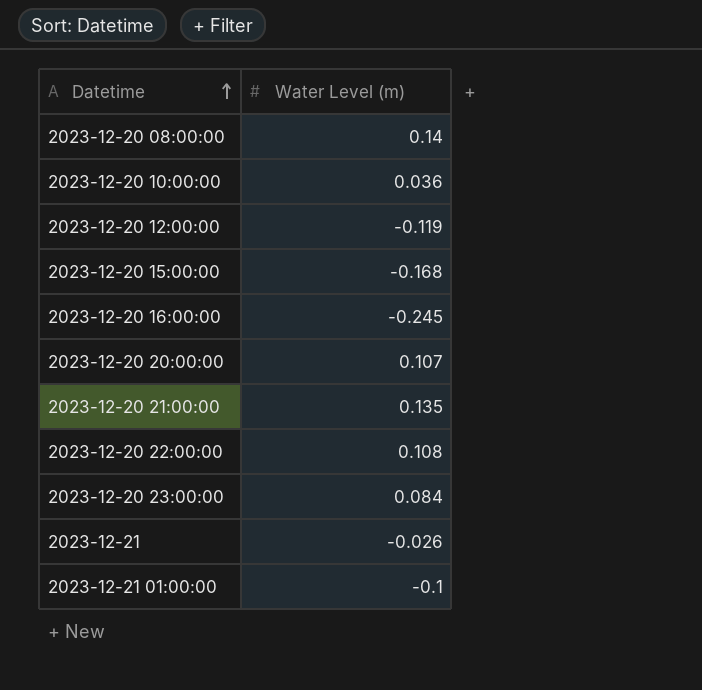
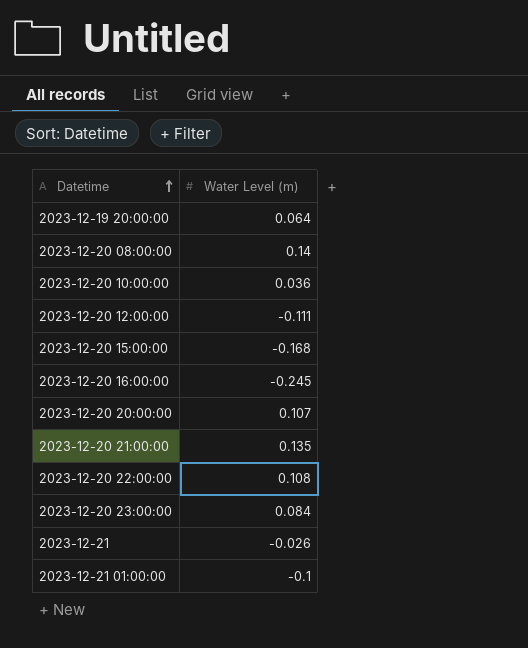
row 2023-12-19 20:00:00: none -> 0.064
2023-12-20 12:00:00 | Water Level (m): -0.119 -> -0.111

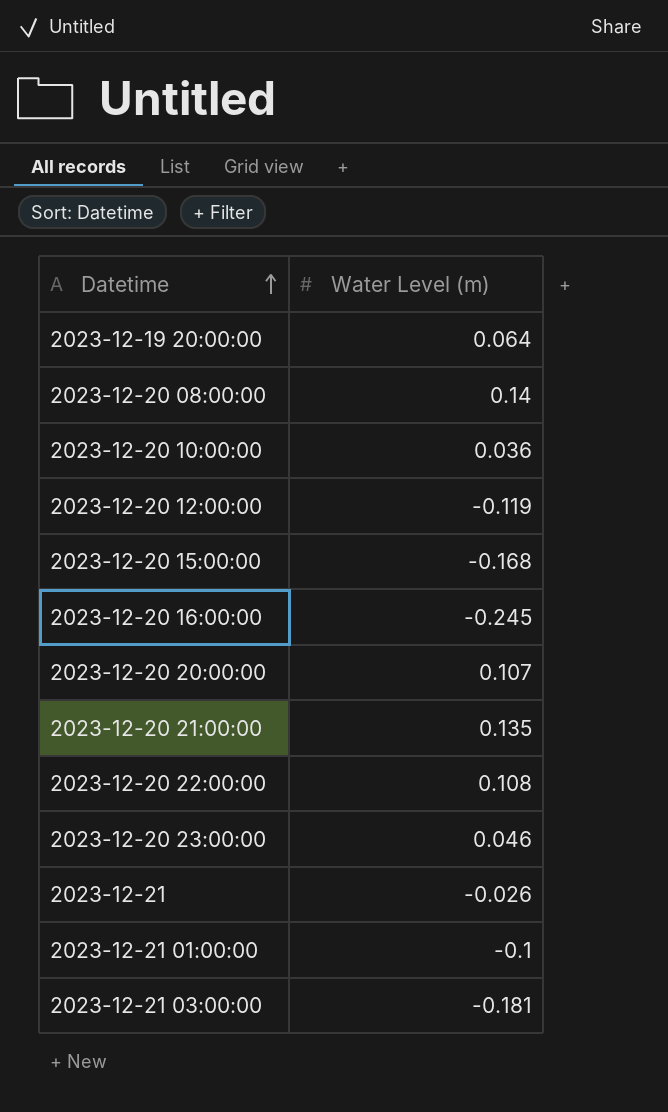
2023-12-20 12:00:00 | Water Level (m): -0.111 -> -0.119
2023-12-20 23:00:00 | Water Level (m): 0.084 -> 0.046
row 2023-12-21 03:00:00: none -> -0.181

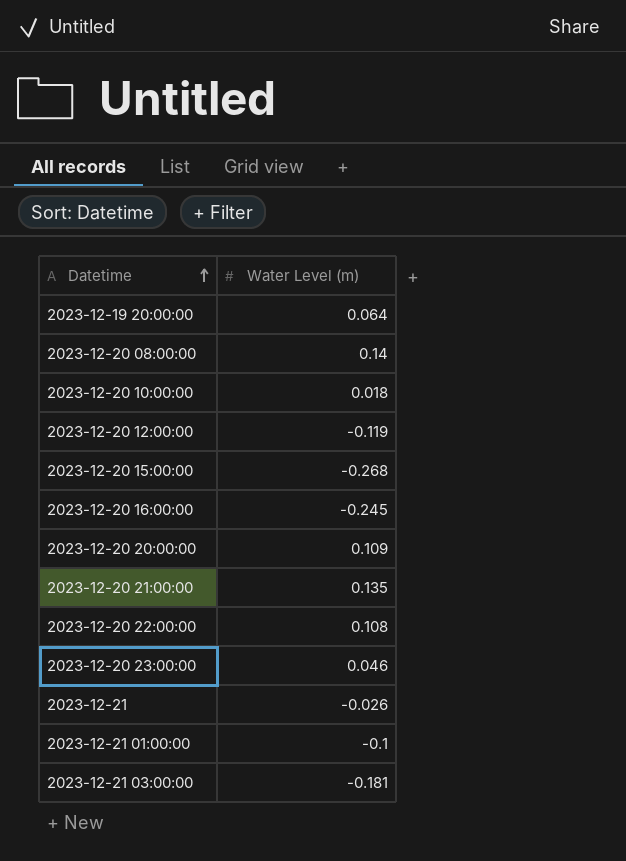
2023-12-20 10:00:00 | Water Level (m): 0.036 -> 0.018
2023-12-20 15:00:00 | Water Level (m): -0.168 -> -0.268
2023-12-20 20:00:00 | Water Level (m): 0.107 -> 0.109

